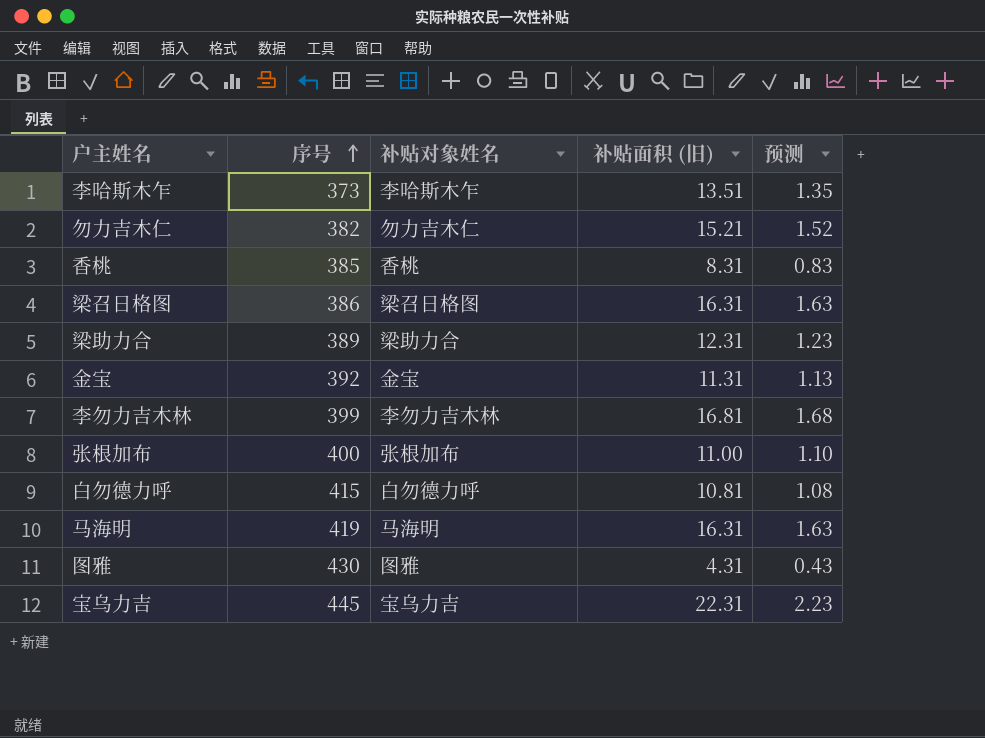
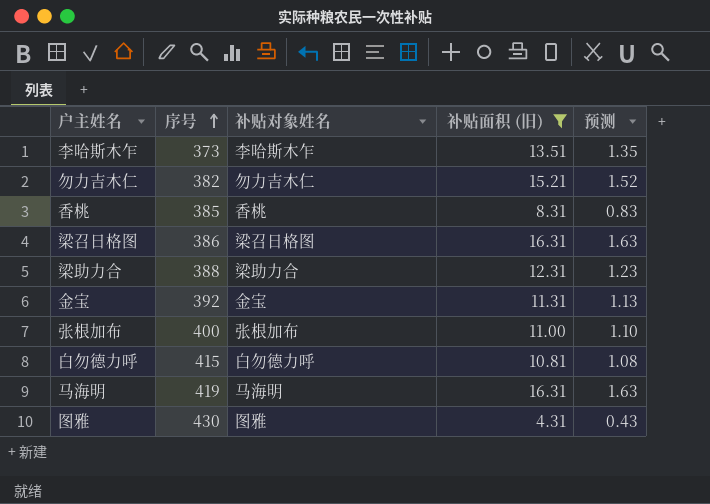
filter: none -> 补贴面积 (旧) <= 16.31
梁助力合 | 序号: 389 -> 388

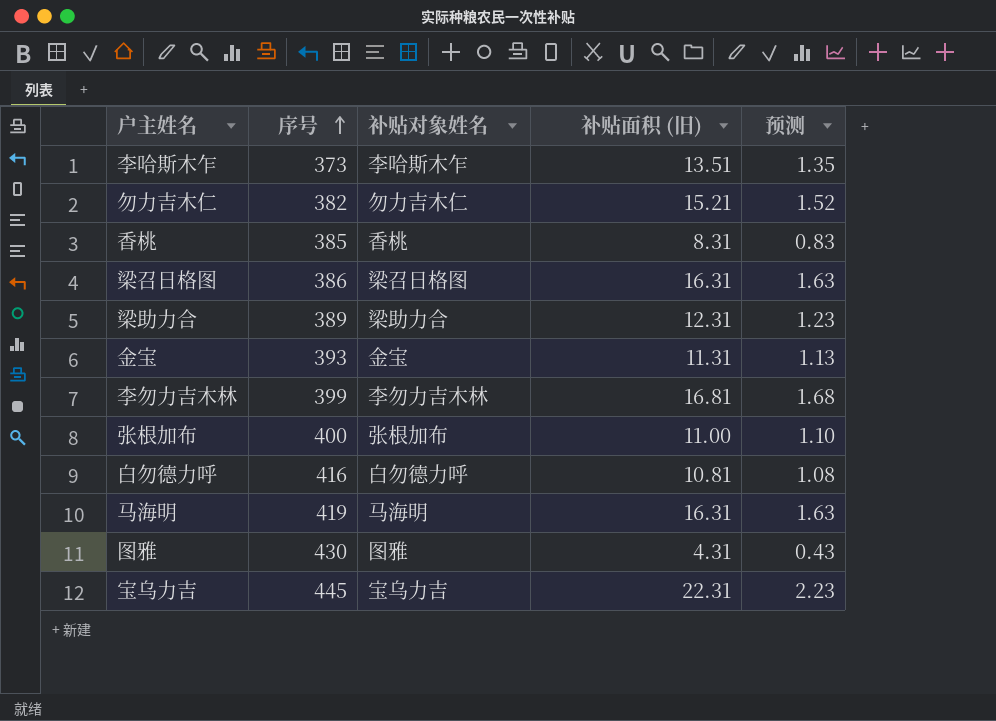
filter: 补贴面积 (旧) <= 16.31 -> none
梁助力合 | 序号: 388 -> 389
金宝 | 序号: 392 -> 393
白勿德力呼 | 序号: 415 -> 416

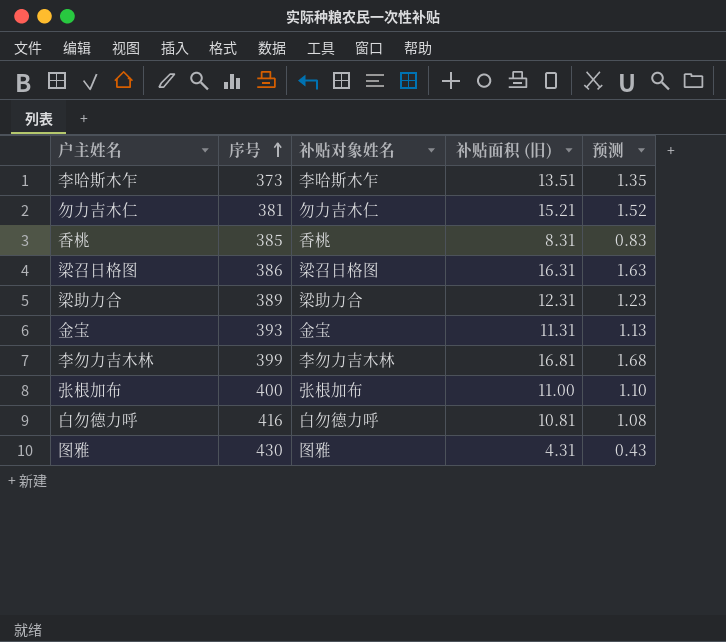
row 马海明: 419 | 马海明 | 16.31 | 1.63 -> none
row 宝乌力吉: 445 | 宝乌力吉 | 22.31 | 2.23 -> none
勿力吉木仁 | 序号: 382 -> 381

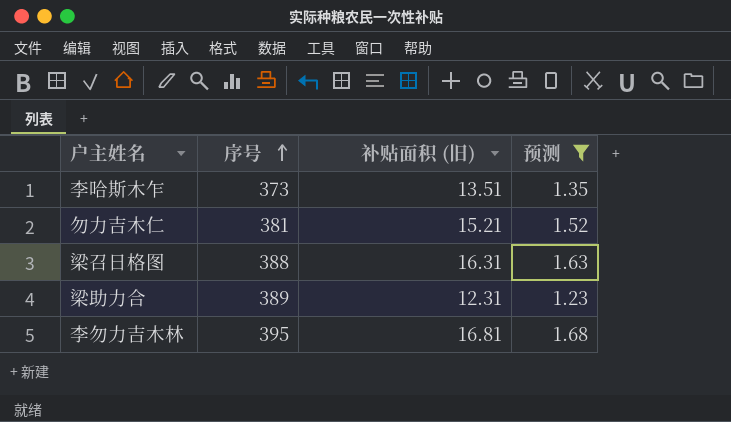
filter: none -> 预测 >= 1.23
column 补贴对象姓名 | position: 3 -> none
梁召日格图 | 序号: 386 -> 388
李勿力吉木林 | 序号: 399 -> 395

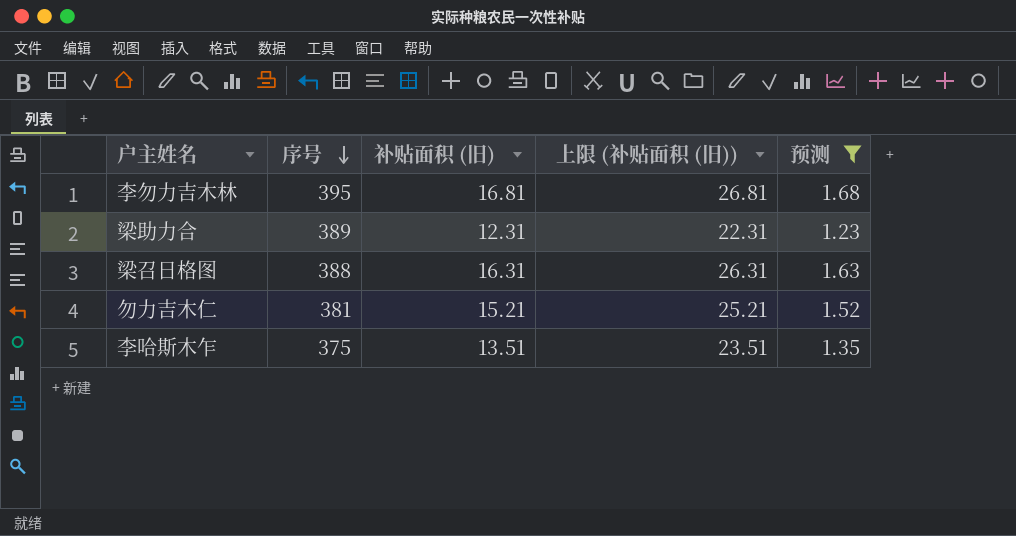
row order: 序号 ascending -> 序号 descending
column 上限 (补贴面积 (旧)) | formula: none -> [补贴面积 (旧)] + 10
李哈斯木乍 | 序号: 373 -> 375

